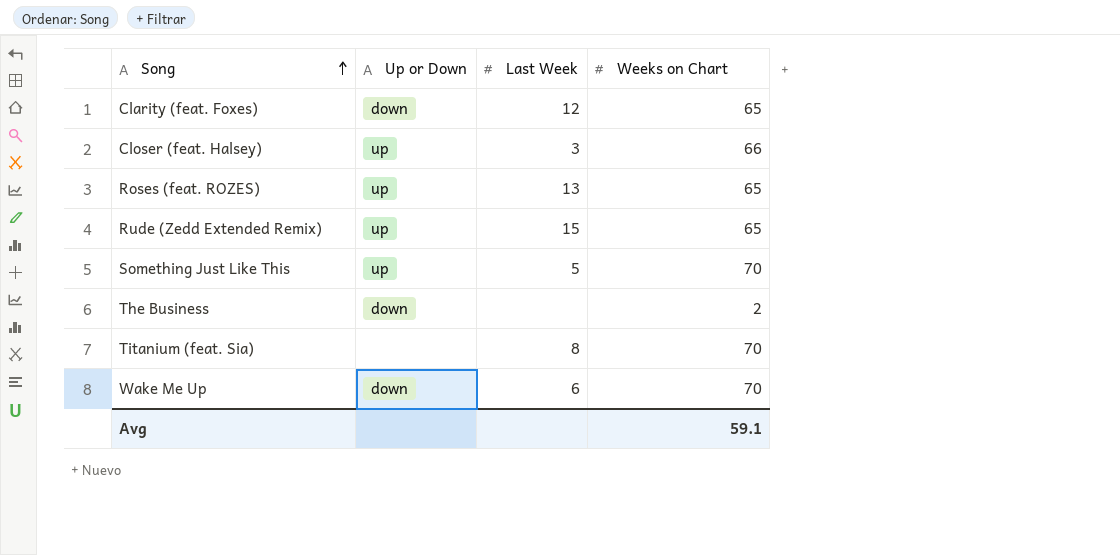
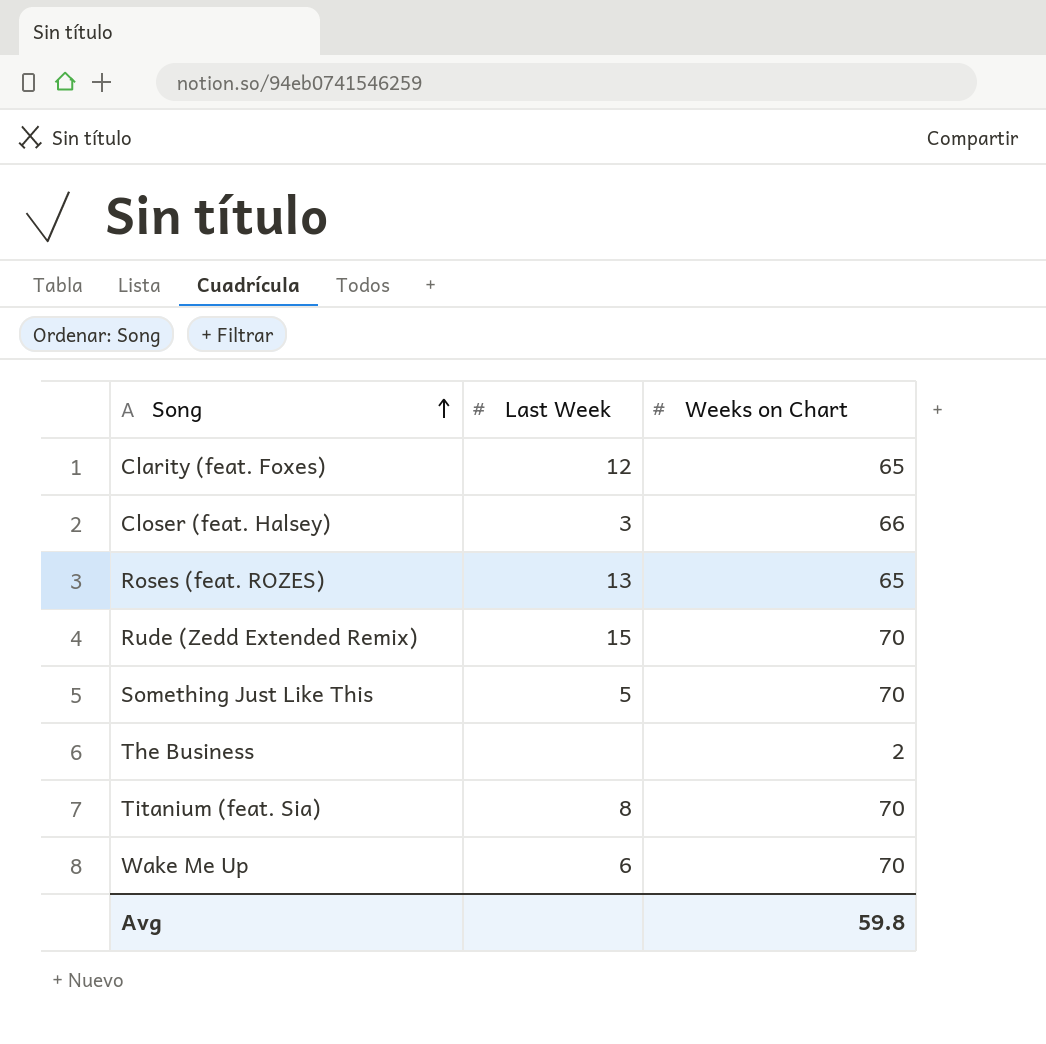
column Up or Down | position: 2 -> none
Rude (Zedd Extended Remix) | Weeks on Chart: 65 -> 70
Avg | Weeks on Chart: 59.1 -> 59.8

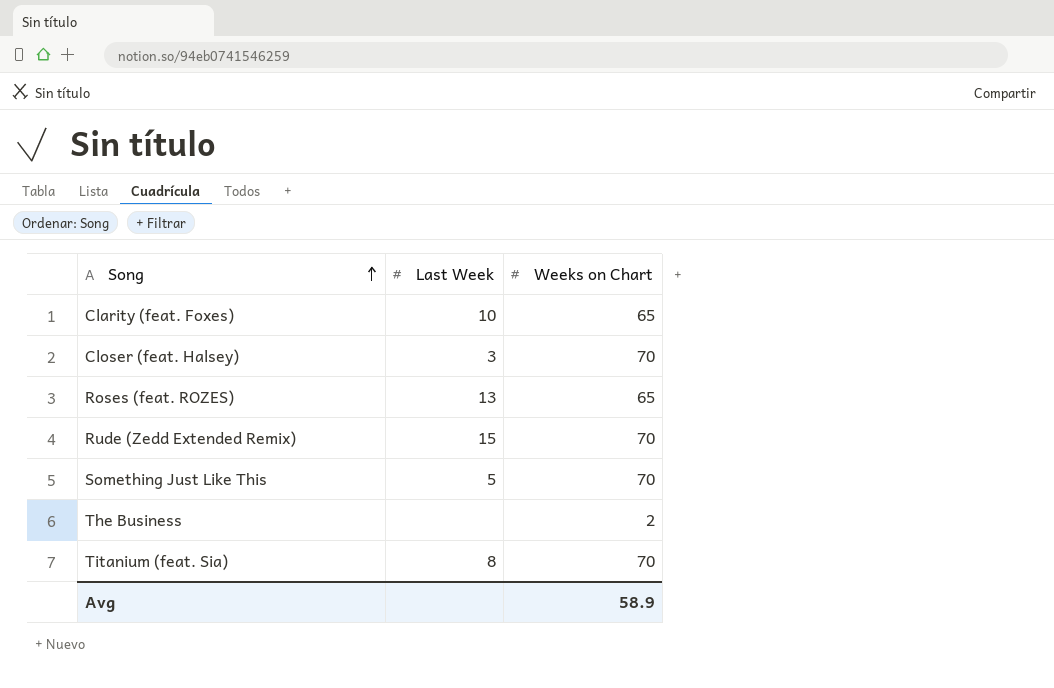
row Wake Me Up: 6 | 70 -> none
Clarity (feat. Foxes) | Last Week: 12 -> 10
Closer (feat. Halsey) | Weeks on Chart: 66 -> 70
Avg | Weeks on Chart: 59.8 -> 58.9

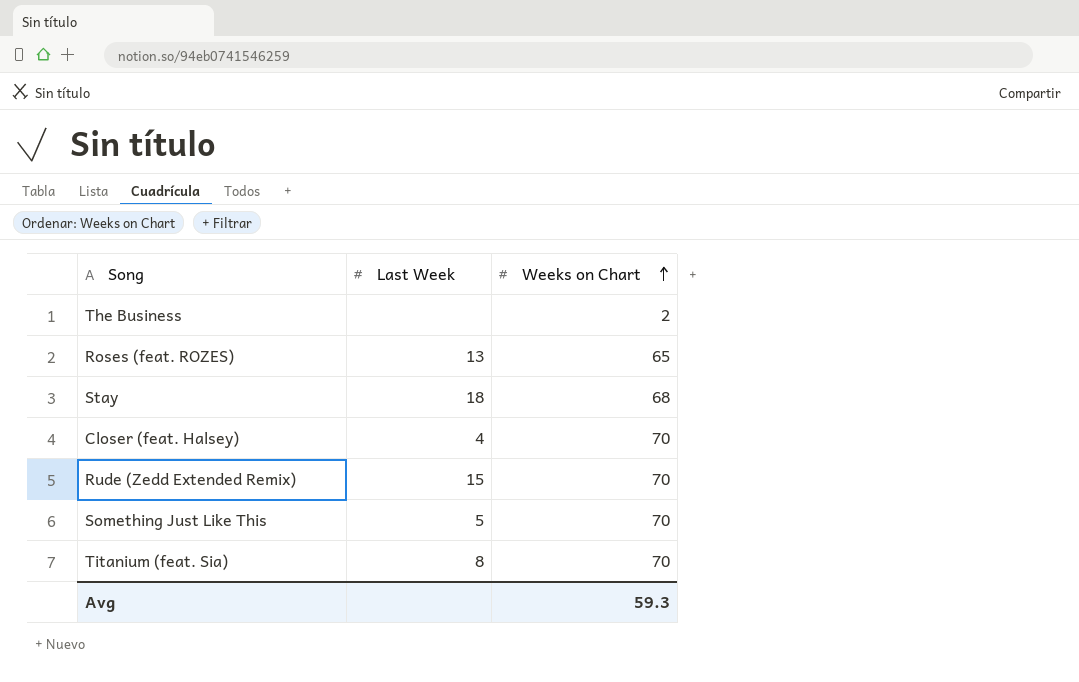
row order: Song ascending -> Weeks on Chart ascending
row Clarity (feat. Foxes): 10 | 65 -> none
row Stay: none -> 18 | 68
Closer (feat. Halsey) | Last Week: 3 -> 4
Avg | Weeks on Chart: 58.9 -> 59.3

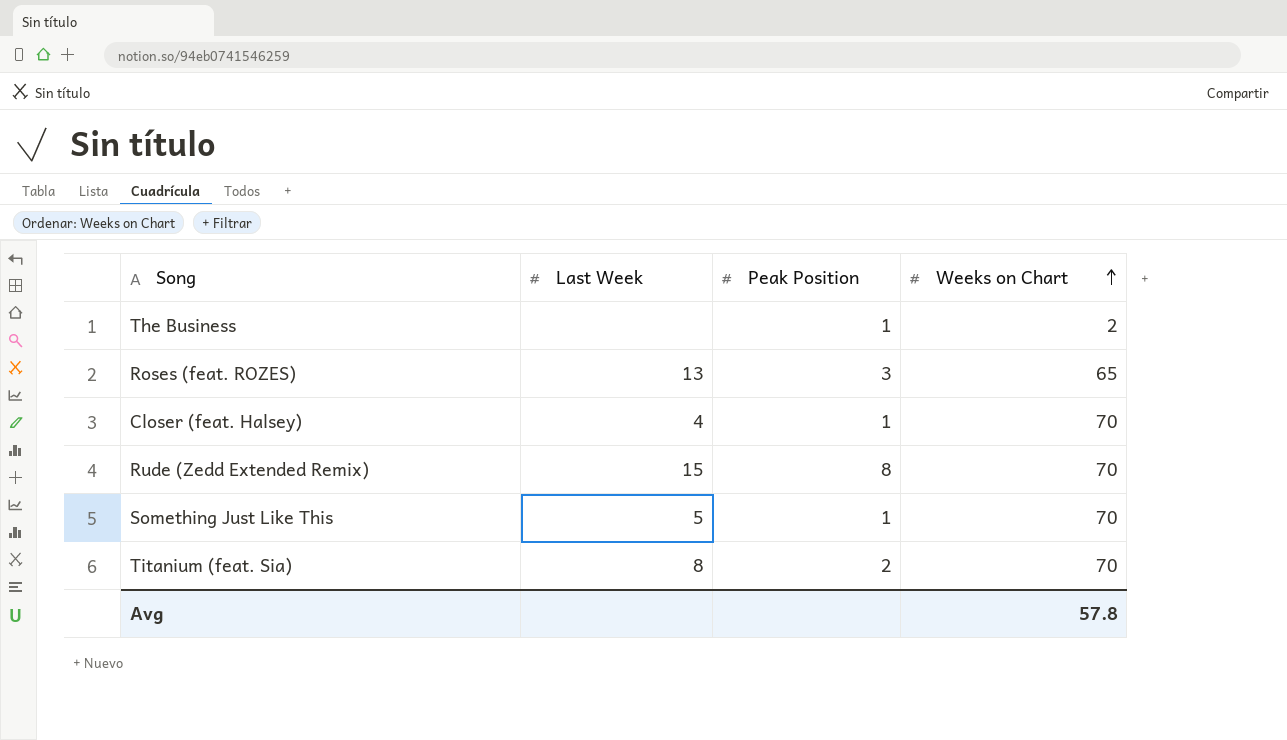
column Peak Position | position: none -> 3
row Stay: 18 | 68 -> none
Avg | Weeks on Chart: 59.3 -> 57.8

